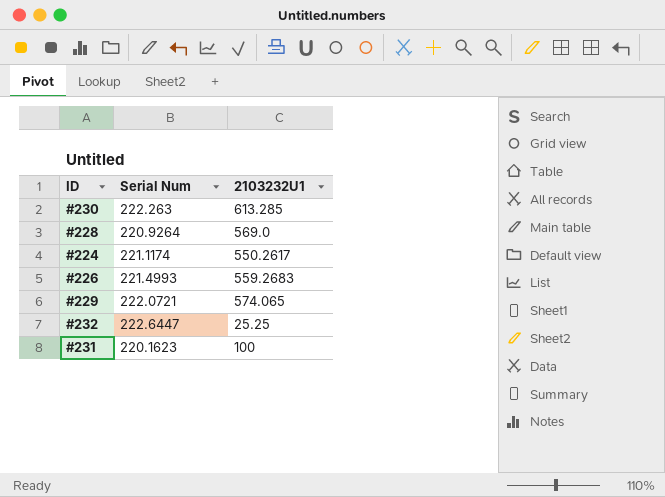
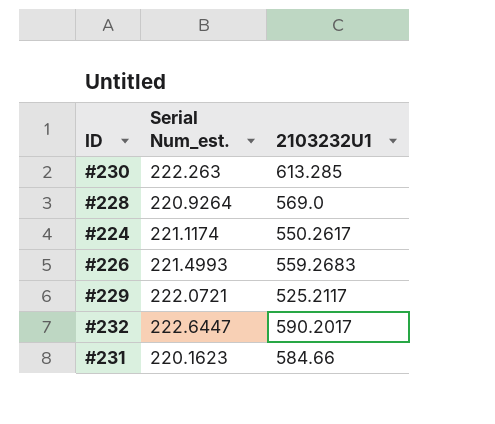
column name: Serial Num -> Serial Num_est.
#229 | 2103232U1: 574.065 -> 525.2117
#232 | 2103232U1: 25.25 -> 590.2017
#231 | 2103232U1: 100 -> 584.66

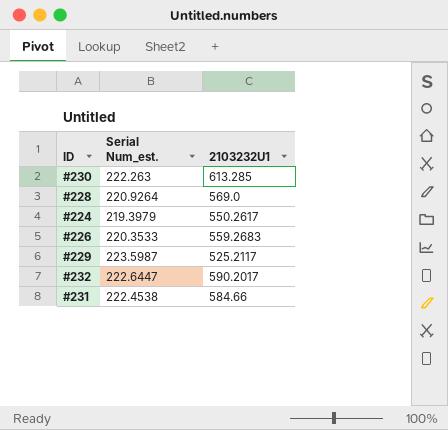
#224 | Serial Num_est.: 221.1174 -> 219.3979
#226 | Serial Num_est.: 221.4993 -> 220.3533
#229 | Serial Num_est.: 222.0721 -> 223.5987
#231 | Serial Num_est.: 220.1623 -> 222.4538

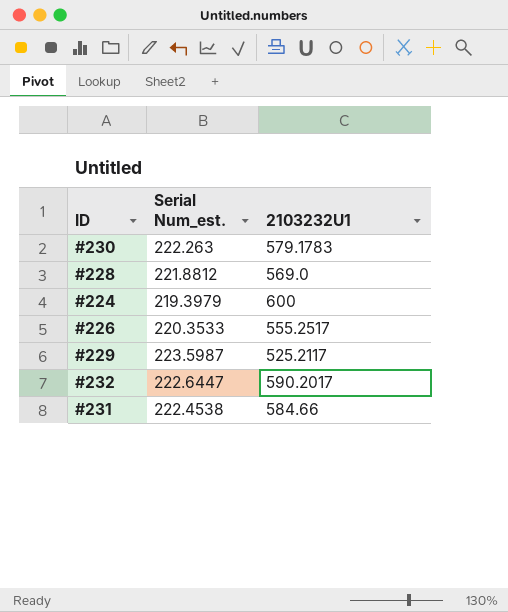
#230 | 2103232U1: 613.285 -> 579.1783
#228 | Serial Num_est.: 220.9264 -> 221.8812
#224 | 2103232U1: 550.2617 -> 600
#226 | 2103232U1: 559.2683 -> 555.2517

